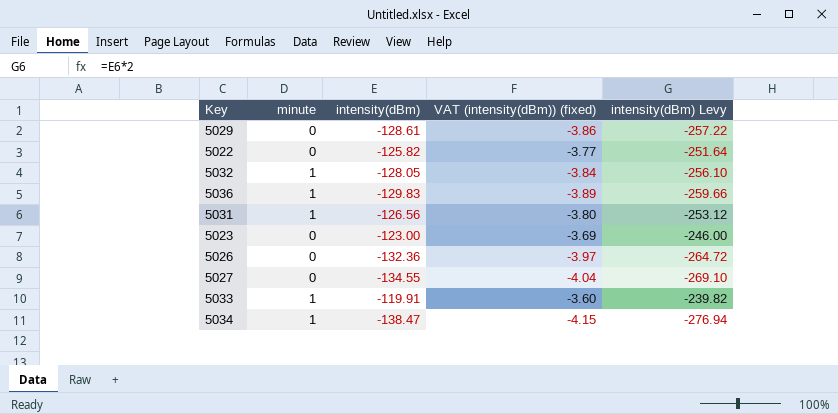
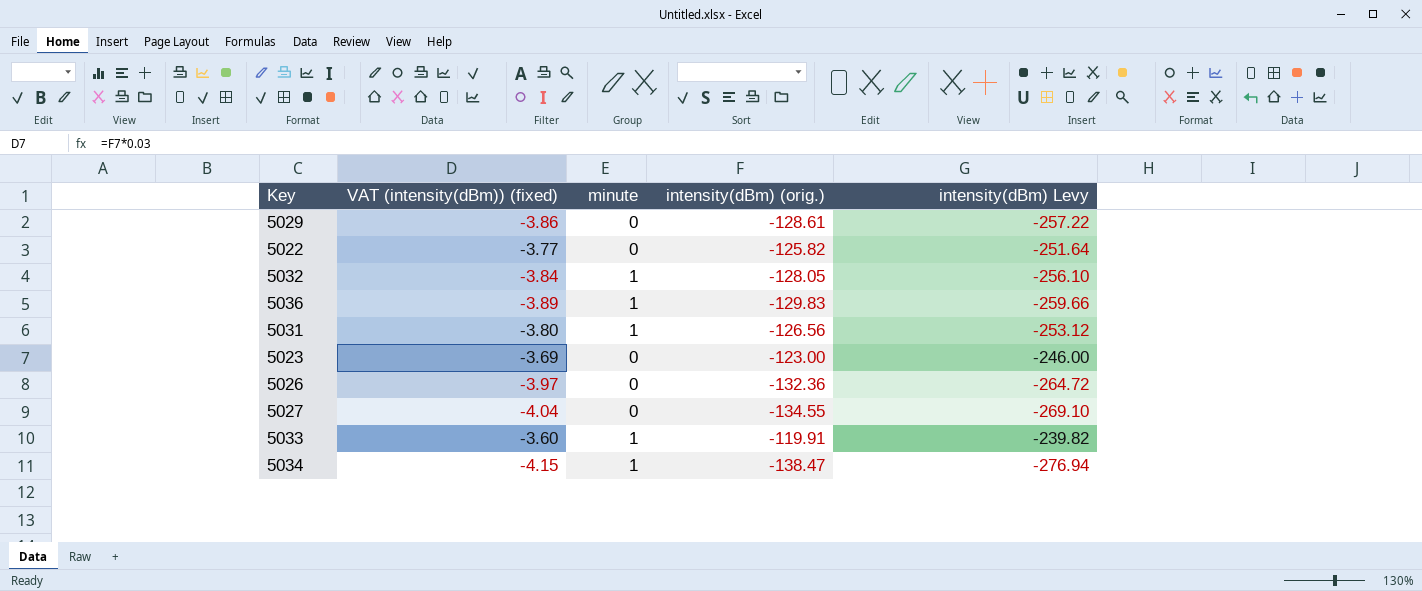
column VAT (intensity(dBm)) (fixed) | position: 4 -> 2
column name: intensity(dBm) -> intensity(dBm) (orig.)

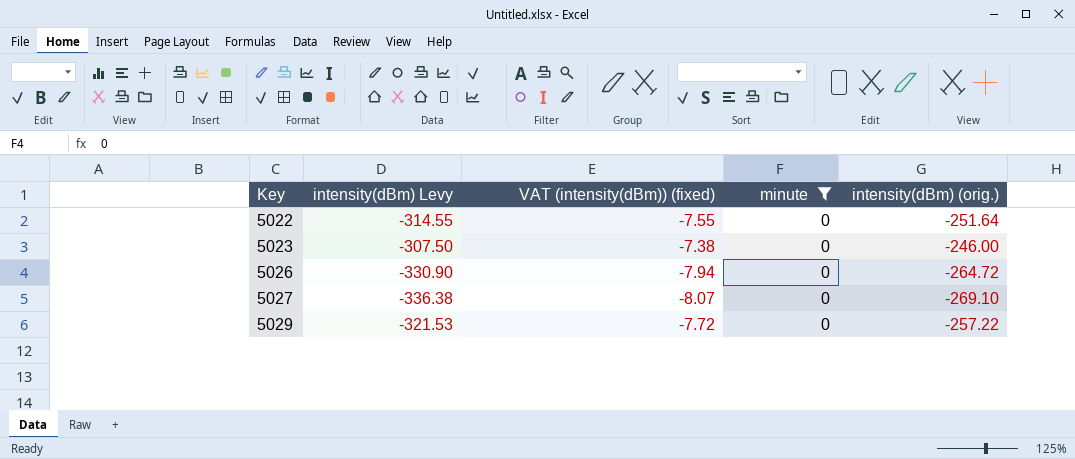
filter: none -> minute = 0
row order: none -> Key ascending
column intensity(dBm) Levy | formula: [intensity(dBm) (orig.)] * 2 -> [intensity(dBm) (orig.)] * 1.25
column intensity(dBm) Levy | position: 5 -> 2
5022 | VAT (intensity(dBm)) (fixed): -3.77 -> -7.55
5022 | intensity(dBm) (orig.): -125.82 -> -251.64
5023 | VAT (intensity(dBm)) (fixed): -3.69 -> -7.38
5023 | intensity(dBm) (orig.): -123.00 -> -246.00
5026 | VAT (intensity(dBm)) (fixed): -3.97 -> -7.94
5026 | intensity(dBm) (orig.): -132.36 -> -264.72
5027 | VAT (intensity(dBm)) (fixed): -4.04 -> -8.07
5027 | intensity(dBm) (orig.): -134.55 -> -269.10
5029 | VAT (intensity(dBm)) (fixed): -3.86 -> -7.72
5029 | intensity(dBm) (orig.): -128.61 -> -257.22

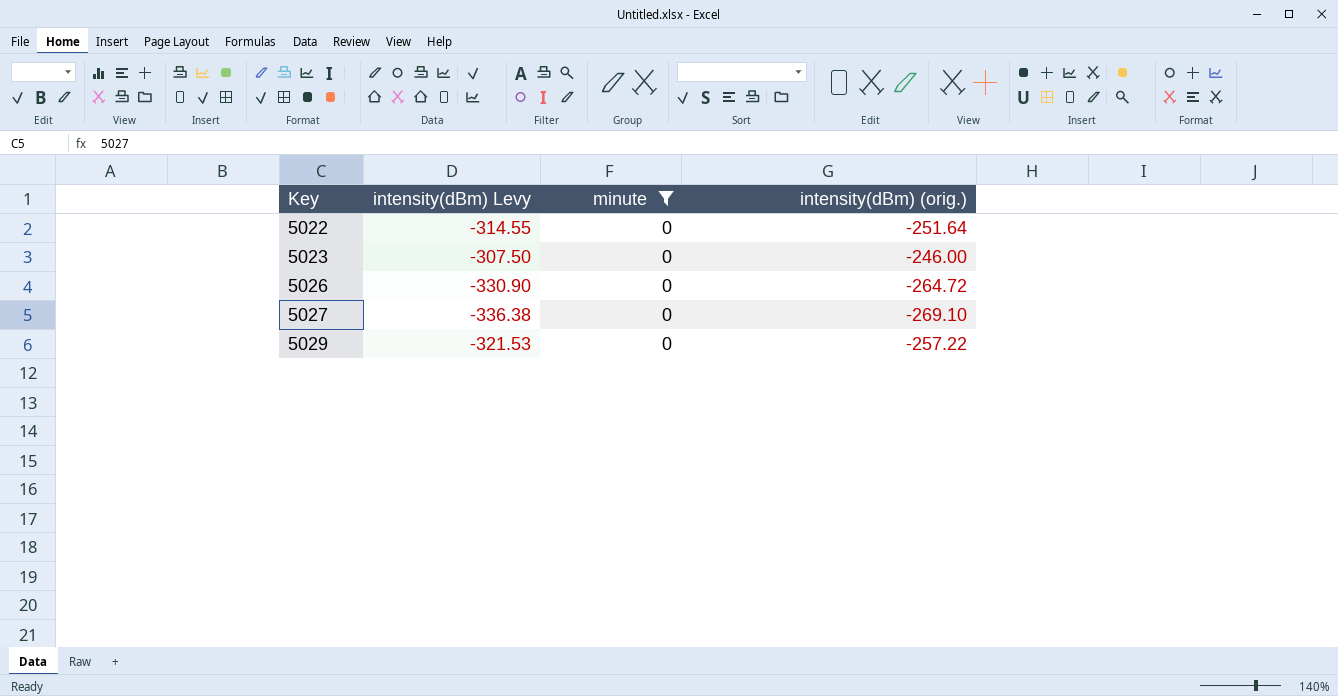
column VAT (intensity(dBm)) (fixed) | formula: [intensity(dBm) (orig.)] * 0.03 -> none

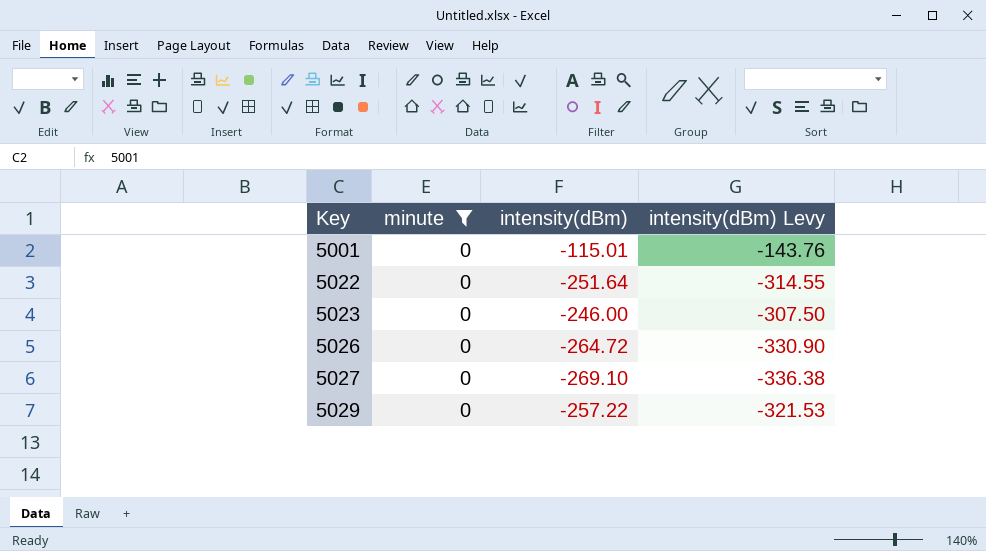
column name: intensity(dBm) (orig.) -> intensity(dBm)
column intensity(dBm) Levy | position: 2 -> 4
row 5001: none -> 0 | -115.01 | -143.76

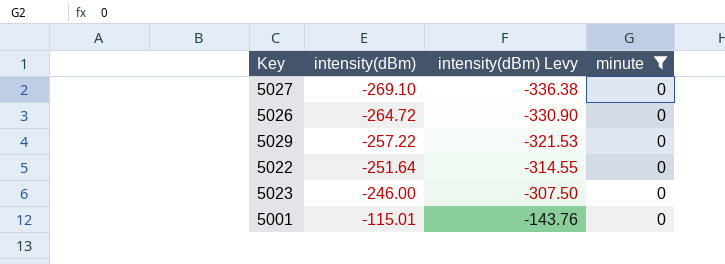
row order: Key ascending -> intensity(dBm) ascending
column minute | position: 2 -> 4

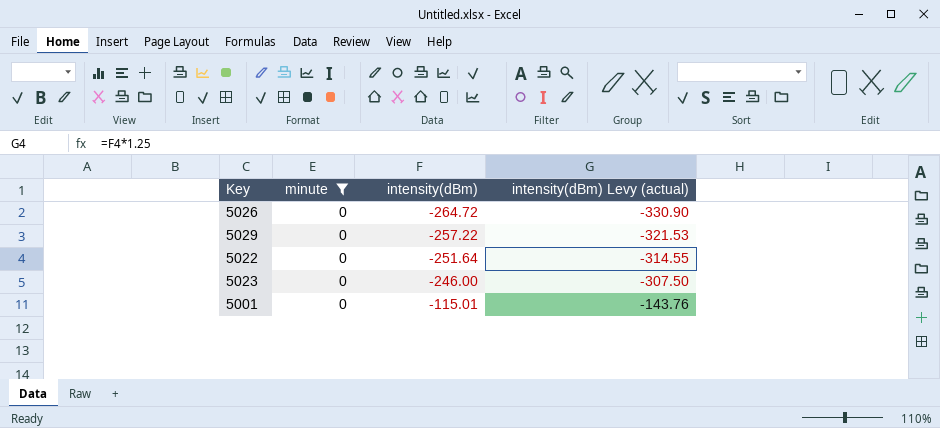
column minute | position: 4 -> 2
column name: intensity(dBm) Levy -> intensity(dBm) Levy (actual)
row 5027: -269.10 | -336.38 | 0 -> none

